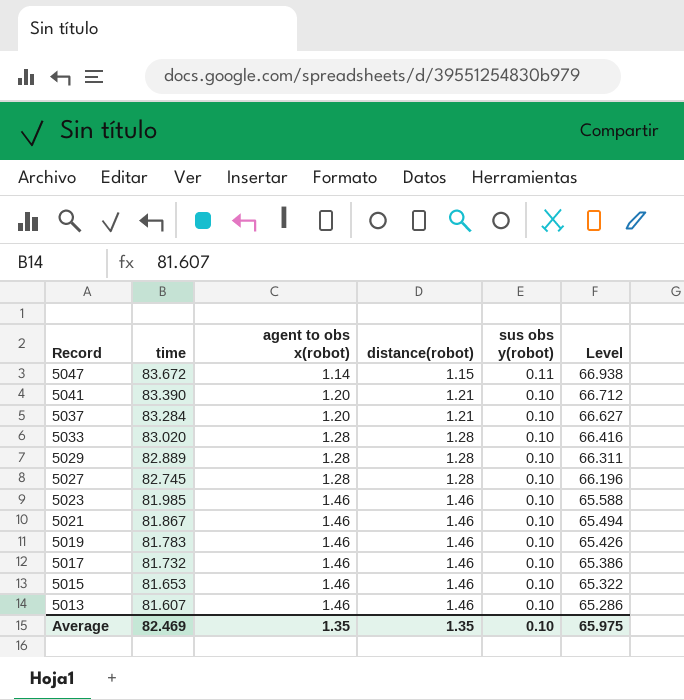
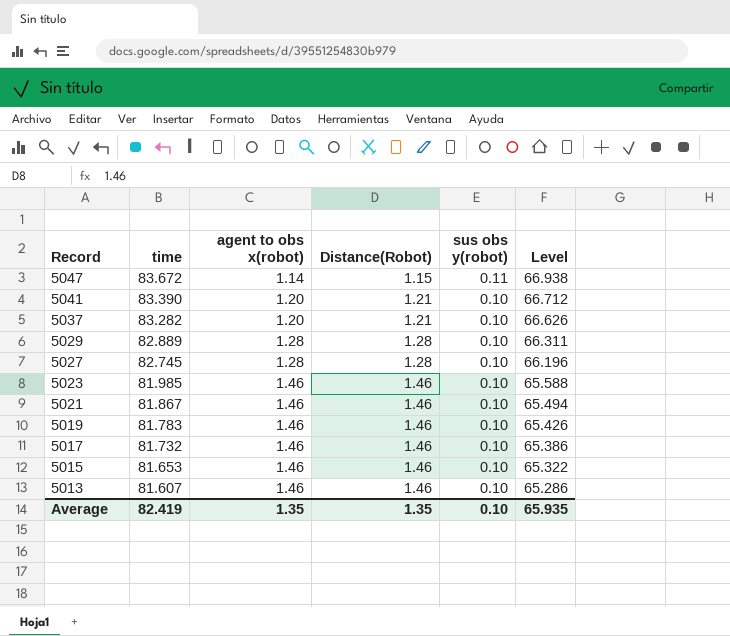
column name: distance(robot) -> Distance(Robot)
row 5033: 83.020 | 1.28 | 1.28 | 0.10 | 66.416 -> none
5037 | time: 83.284 -> 83.282
5037 | Level: 66.627 -> 66.626
Average | time: 82.469 -> 82.419
Average | Level: 65.975 -> 65.935

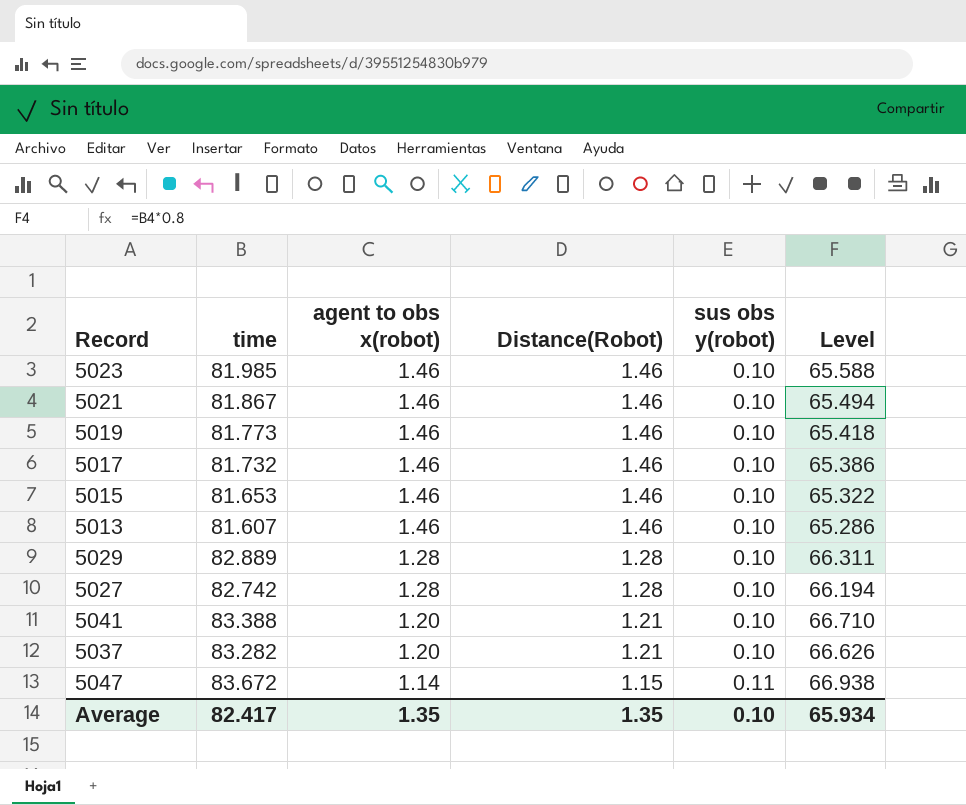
row order: Record descending -> agent to obs x(robot) descending
5019 | time: 81.783 -> 81.773
5019 | Level: 65.426 -> 65.418
5027 | time: 82.745 -> 82.742
5027 | Level: 66.196 -> 66.194
5041 | time: 83.390 -> 83.388
5041 | Level: 66.712 -> 66.710
Average | time: 82.419 -> 82.417
Average | Level: 65.935 -> 65.934

